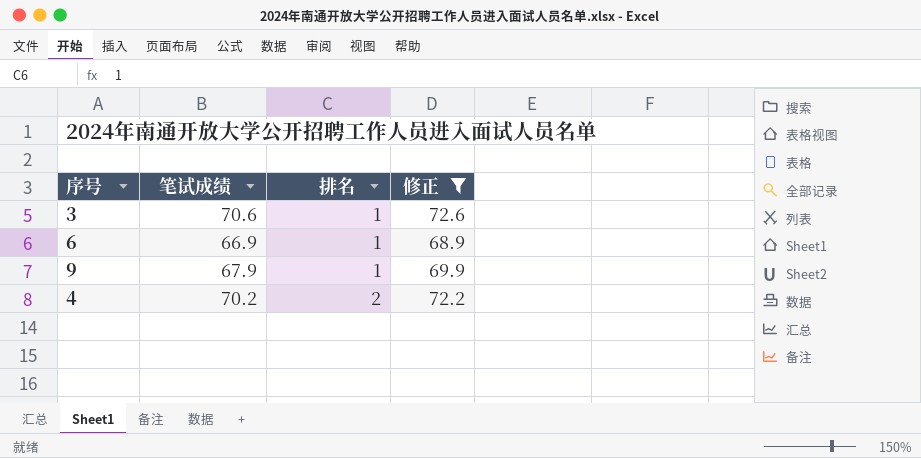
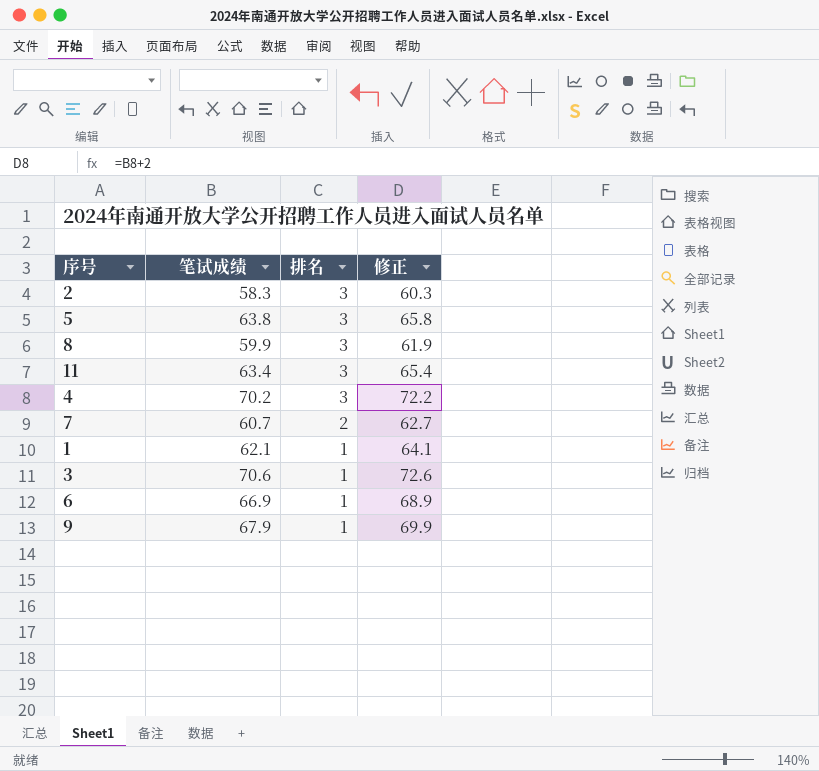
filter: 修正 >= 68.9 -> none
row order: 排名 ascending -> 排名 descending
4 | 排名: 2 -> 3

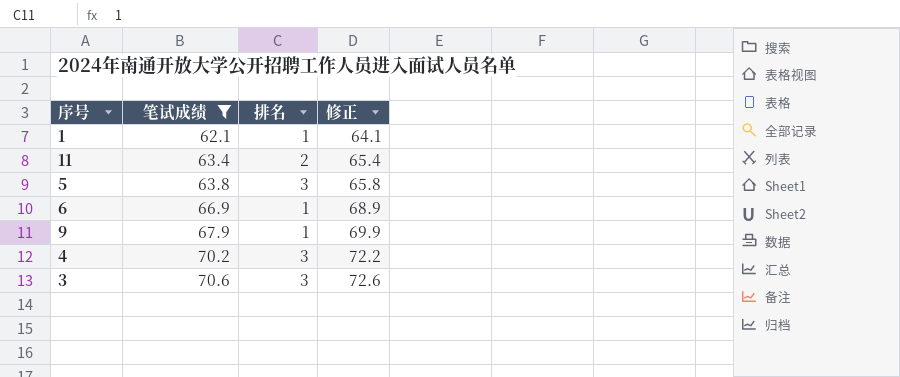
filter: none -> 笔试成绩 >= 62.1
row order: 排名 descending -> 笔试成绩 ascending
11 | 排名: 3 -> 2
3 | 排名: 1 -> 3

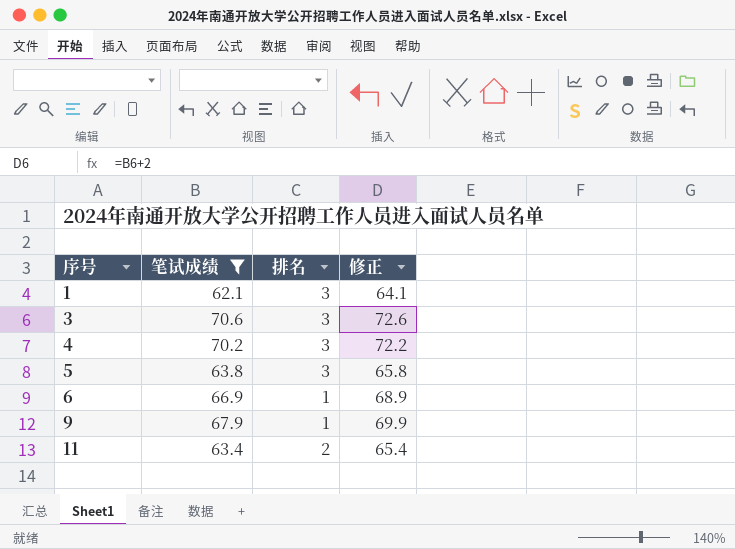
row order: 笔试成绩 ascending -> 序号 ascending
1 | 排名: 1 -> 3

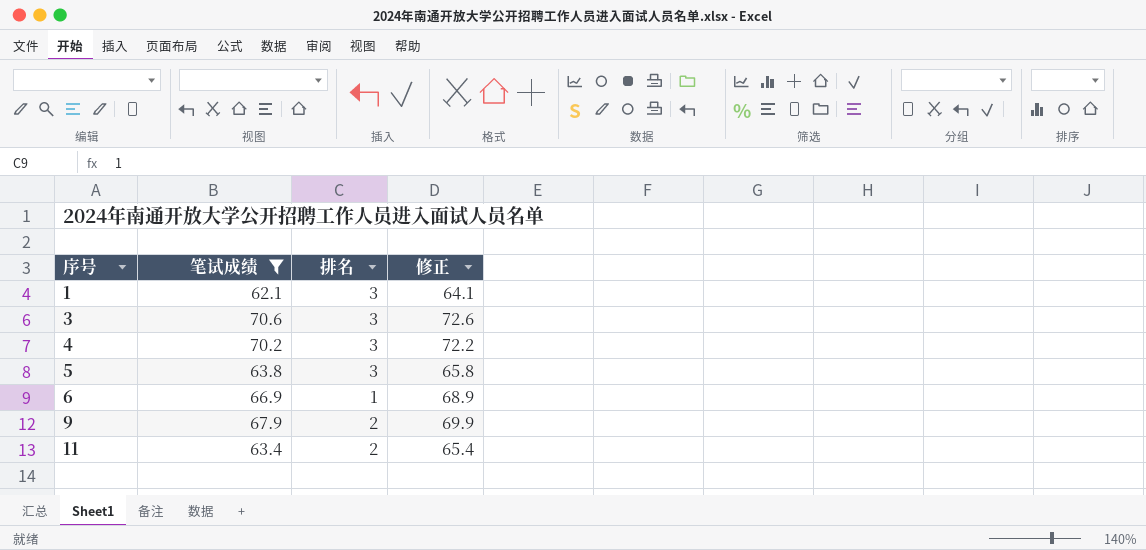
9 | 排名: 1 -> 2

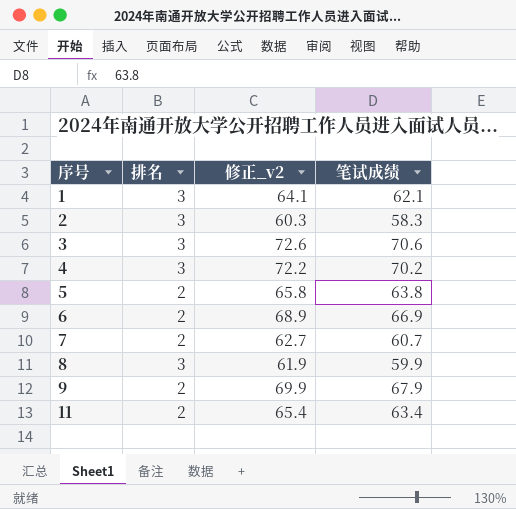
filter: 笔试成绩 >= 62.1 -> none
column name: 修正 -> 修正_v2
column 笔试成绩 | position: 2 -> 4
5 | 排名: 3 -> 2
6 | 排名: 1 -> 2

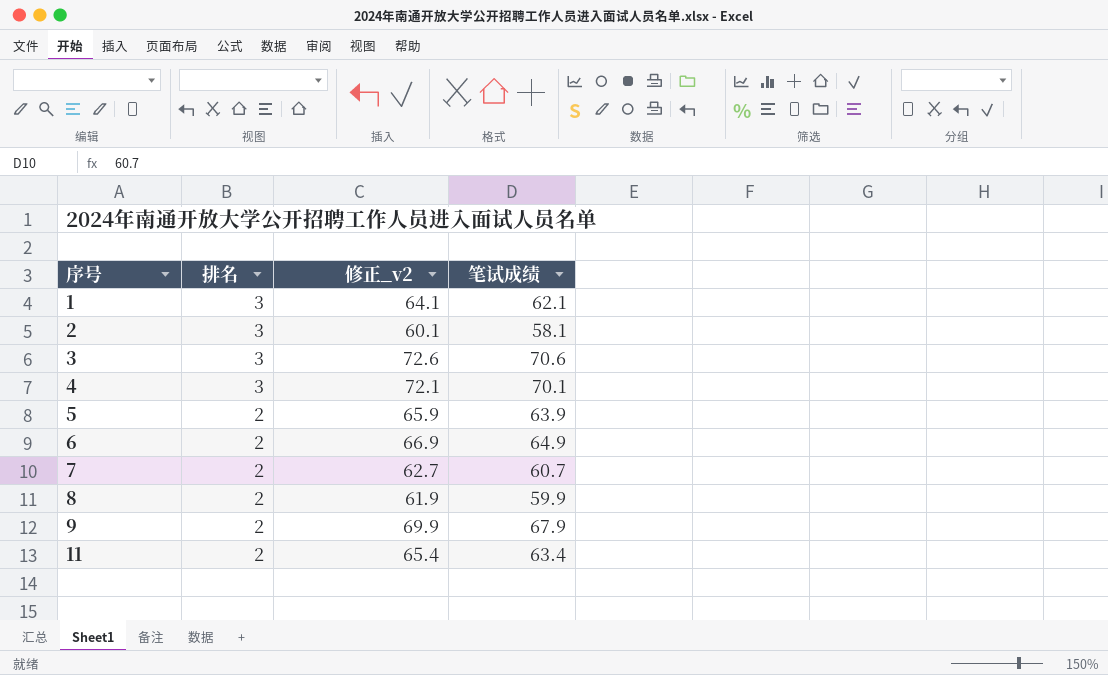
2 | 修正_v2: 60.3 -> 60.1
2 | 笔试成绩: 58.3 -> 58.1
4 | 修正_v2: 72.2 -> 72.1
4 | 笔试成绩: 70.2 -> 70.1
5 | 修正_v2: 65.8 -> 65.9
5 | 笔试成绩: 63.8 -> 63.9
6 | 修正_v2: 68.9 -> 66.9
6 | 笔试成绩: 66.9 -> 64.9
8 | 排名: 3 -> 2

